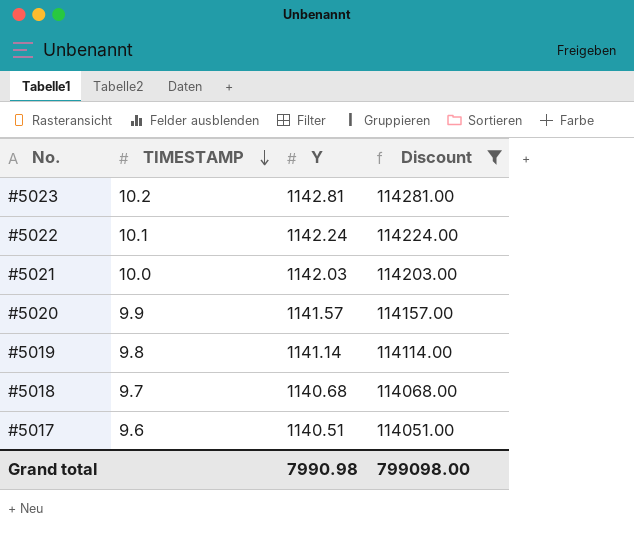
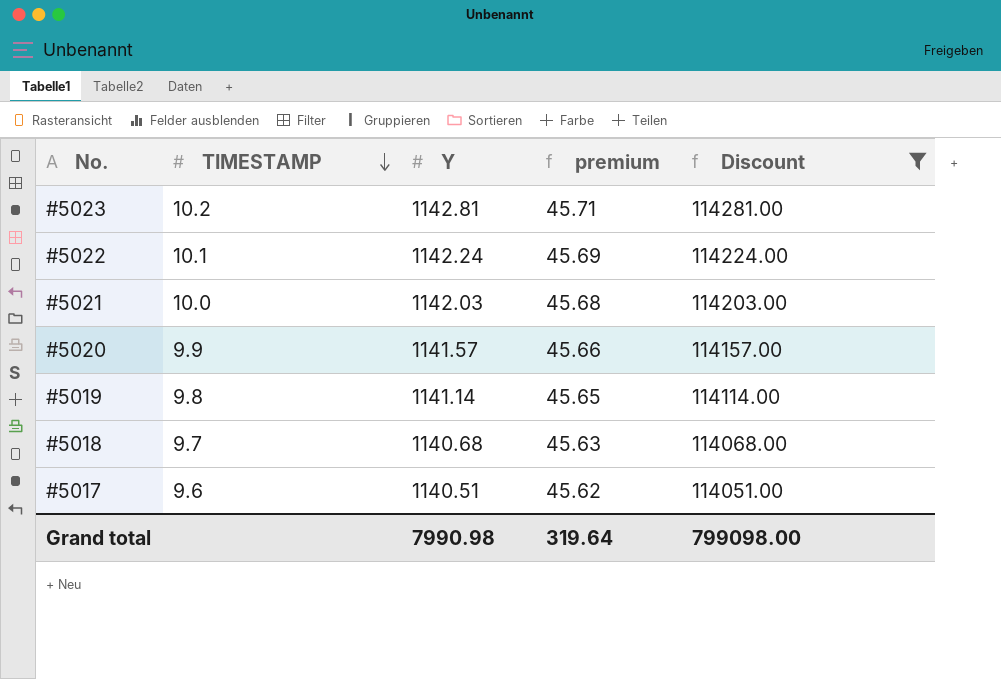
column premium | formula: none -> [Y] * 0.04

